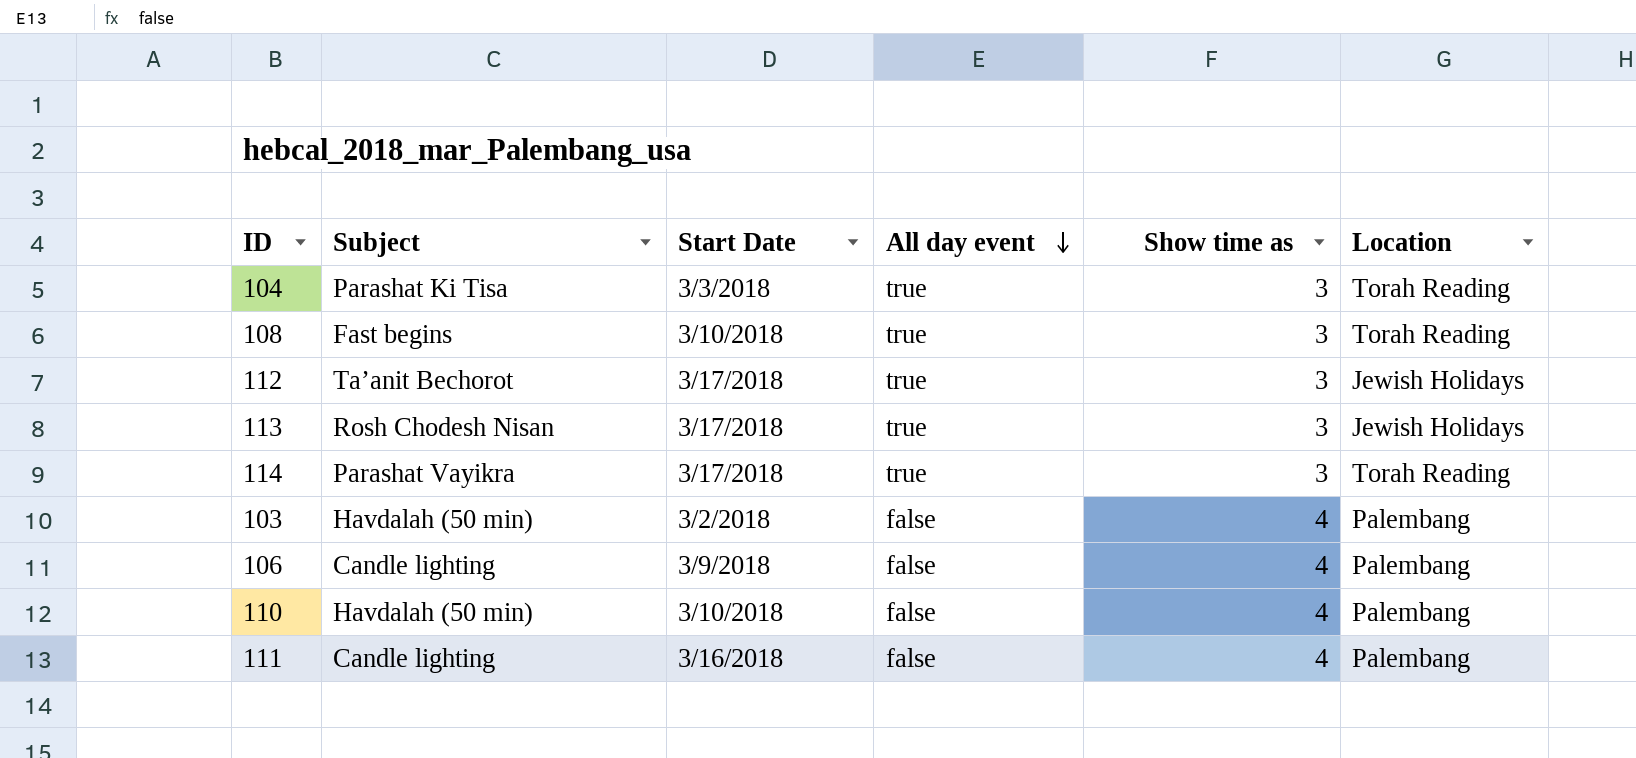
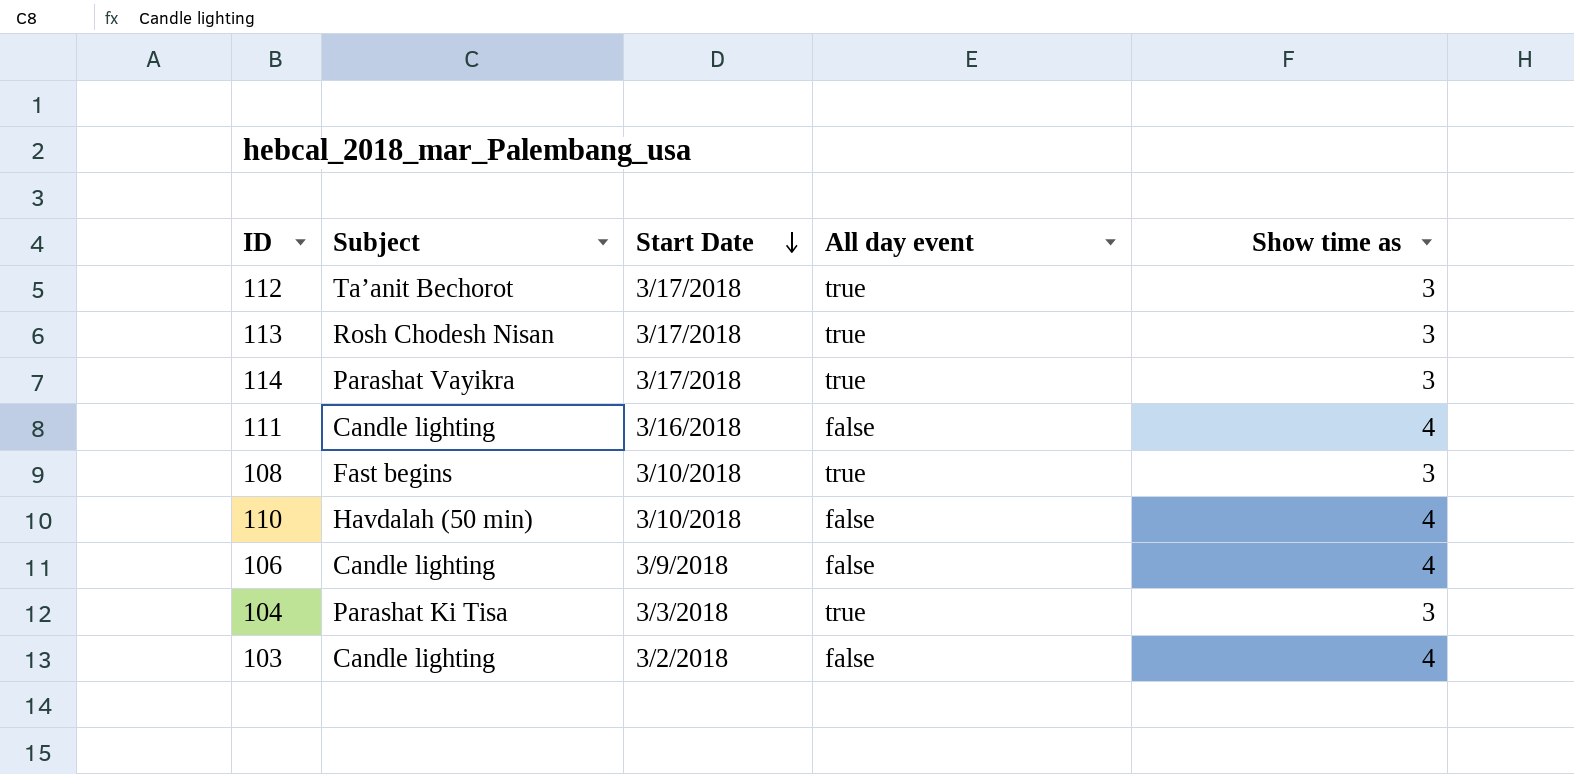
row order: All day event descending -> Start Date descending
column Location | position: 6 -> none
103 | Subject: Havdalah (50 min) -> Candle lighting

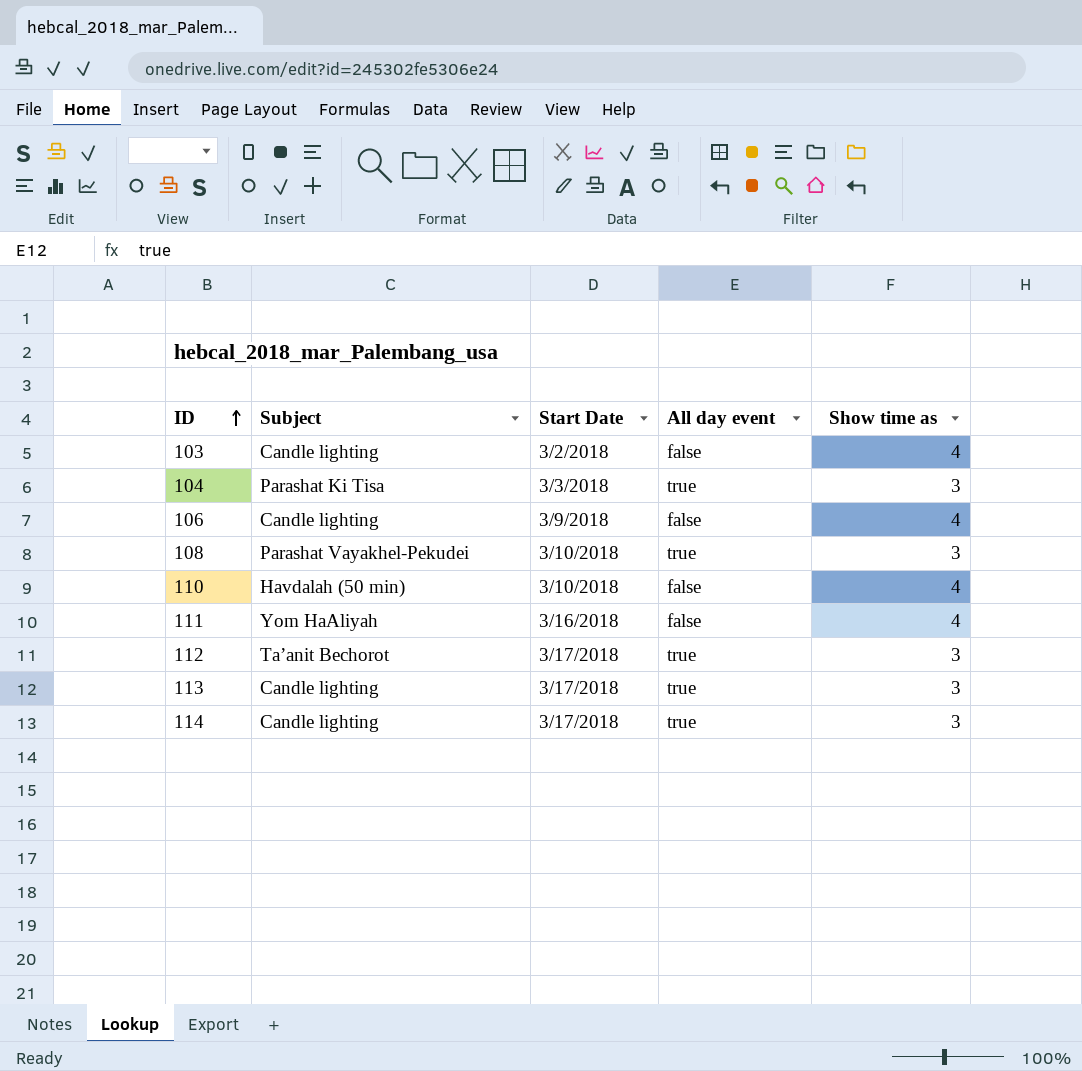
row order: Start Date descending -> ID ascending
108 | Subject: Fast begins -> Parashat Vayakhel-Pekudei
111 | Subject: Candle lighting -> Yom HaAliyah
113 | Subject: Rosh Chodesh Nisan -> Candle lighting
114 | Subject: Parashat Vayikra -> Candle lighting

